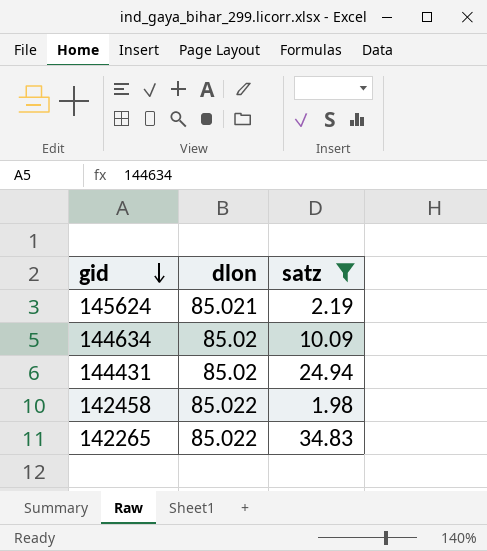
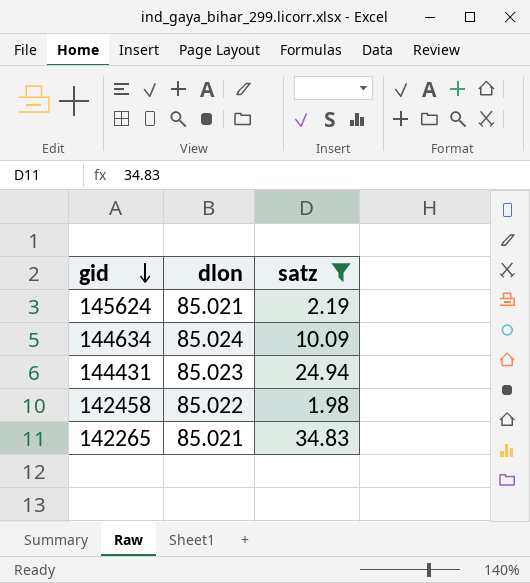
144634 | dlon: 85.02 -> 85.024
144431 | dlon: 85.02 -> 85.023
142265 | dlon: 85.022 -> 85.021

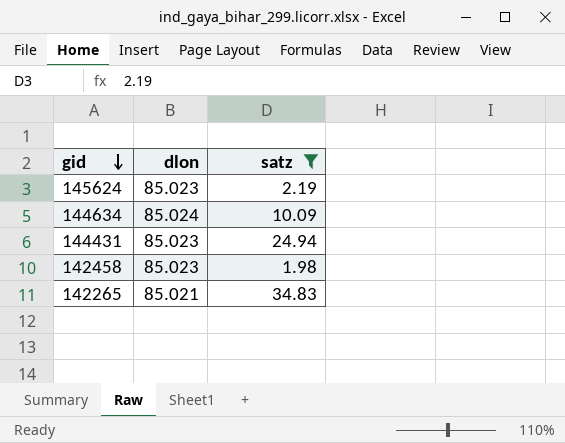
145624 | dlon: 85.021 -> 85.023
142458 | dlon: 85.022 -> 85.023

